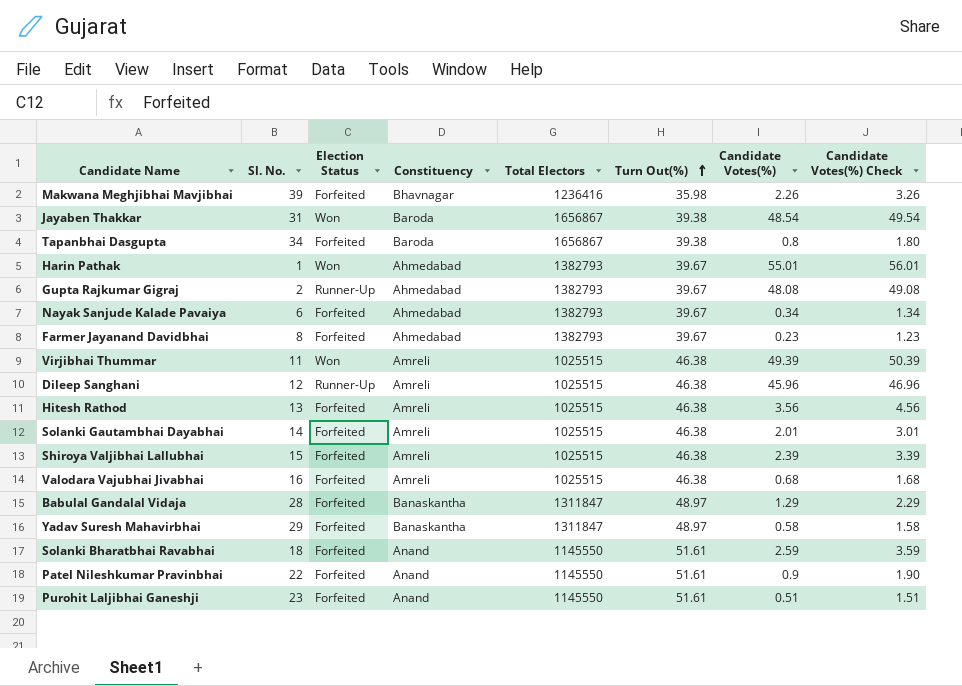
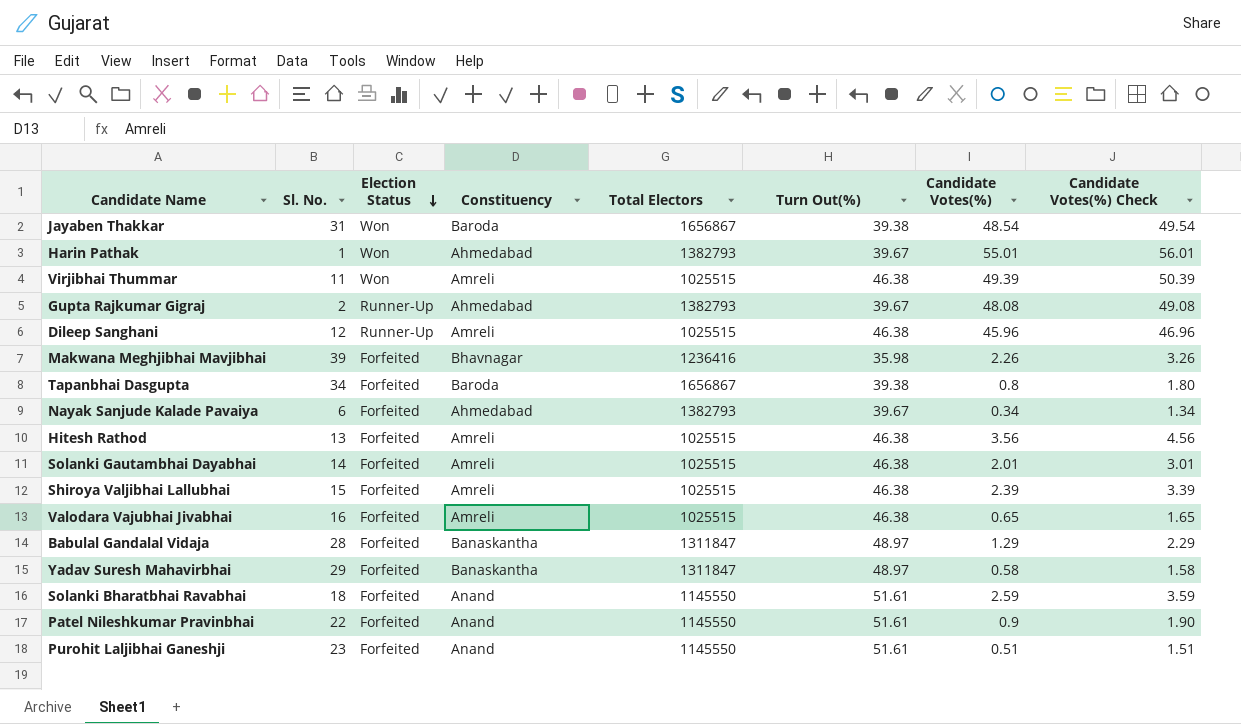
row order: Turn Out(%) ascending -> Election Status descending
row Farmer Jayanand Davidbhai: 8 | Forfeited | Ahmedabad | 1382793 | 39.67 | 0.23 | 1.23 -> none
Valodara Vajubhai Jivabhai | Candidate Votes(%): 0.68 -> 0.65
Valodara Vajubhai Jivabhai | Candidate Votes(%) Check: 1.68 -> 1.65

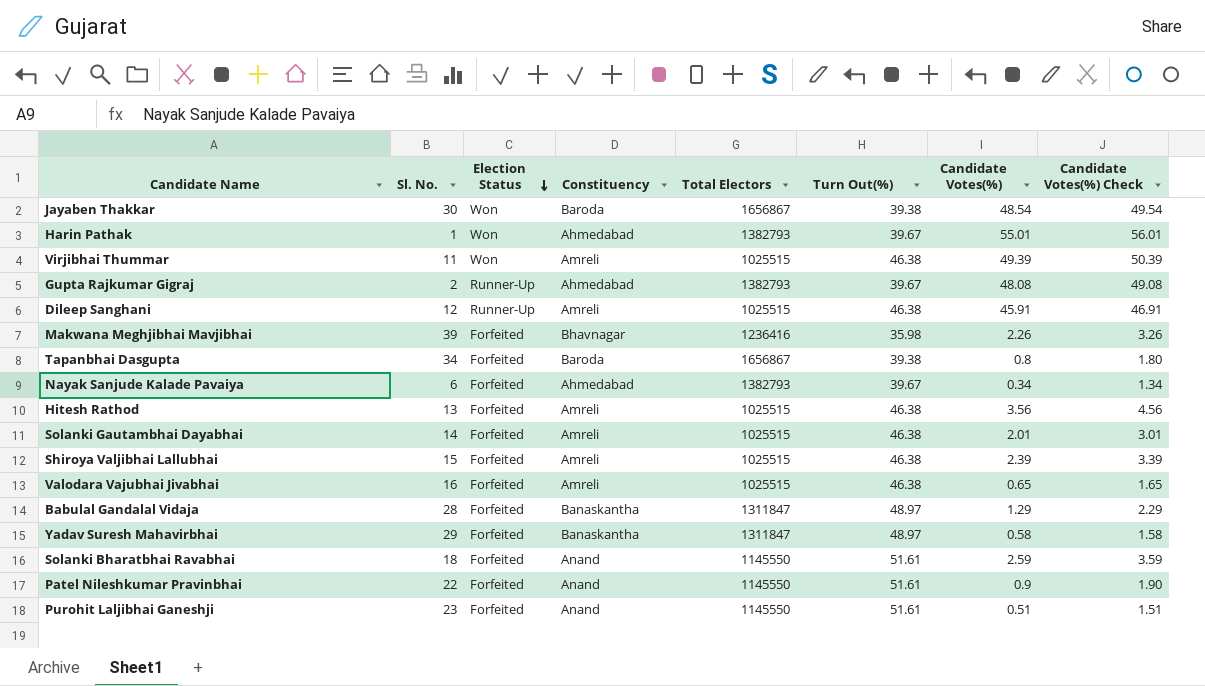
Jayaben Thakkar | Sl. No.: 31 -> 30
Dileep Sanghani | Candidate Votes(%): 45.96 -> 45.91
Dileep Sanghani | Candidate Votes(%) Check: 46.96 -> 46.91

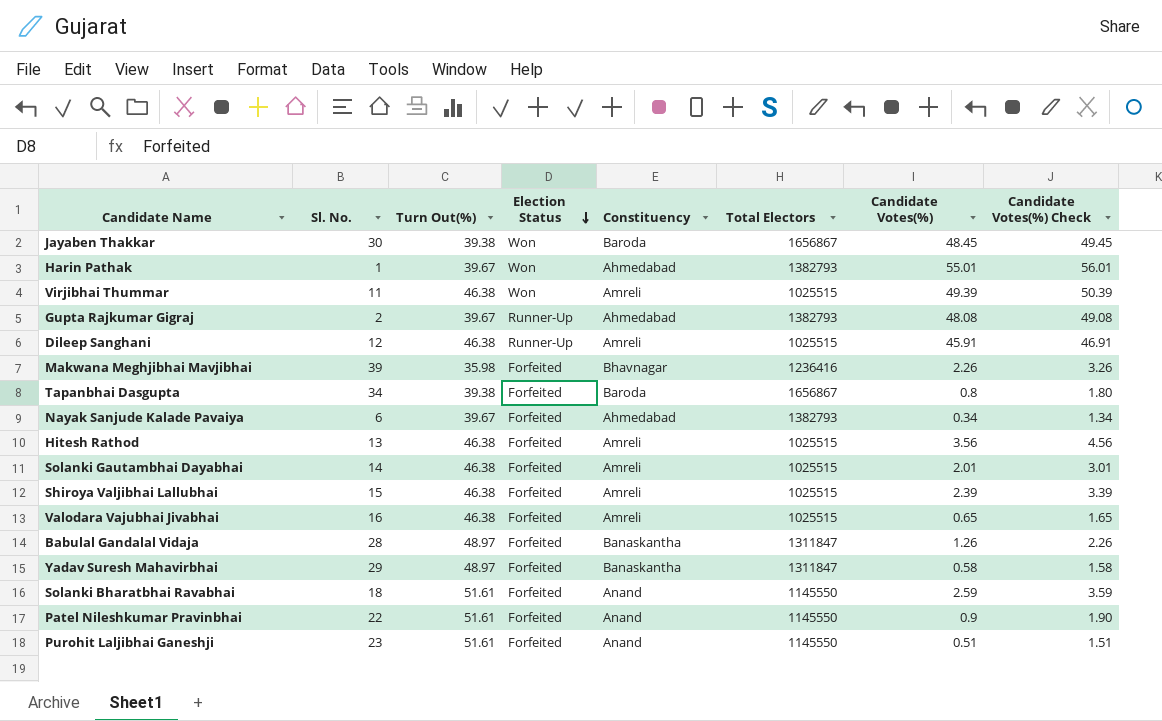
column Turn Out(%) | position: 6 -> 3
Jayaben Thakkar | Candidate Votes(%): 48.54 -> 48.45
Jayaben Thakkar | Candidate Votes(%) Check: 49.54 -> 49.45
Babulal Gandalal Vidaja | Candidate Votes(%): 1.29 -> 1.26
Babulal Gandalal Vidaja | Candidate Votes(%) Check: 2.29 -> 2.26

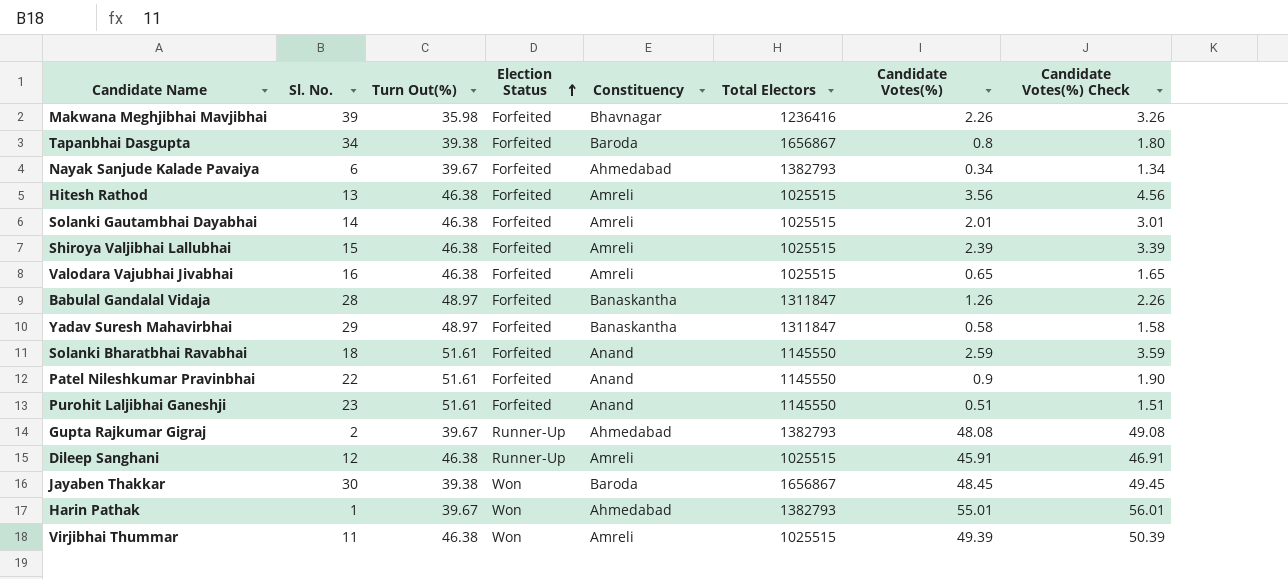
row order: Election Status descending -> Election Status ascending

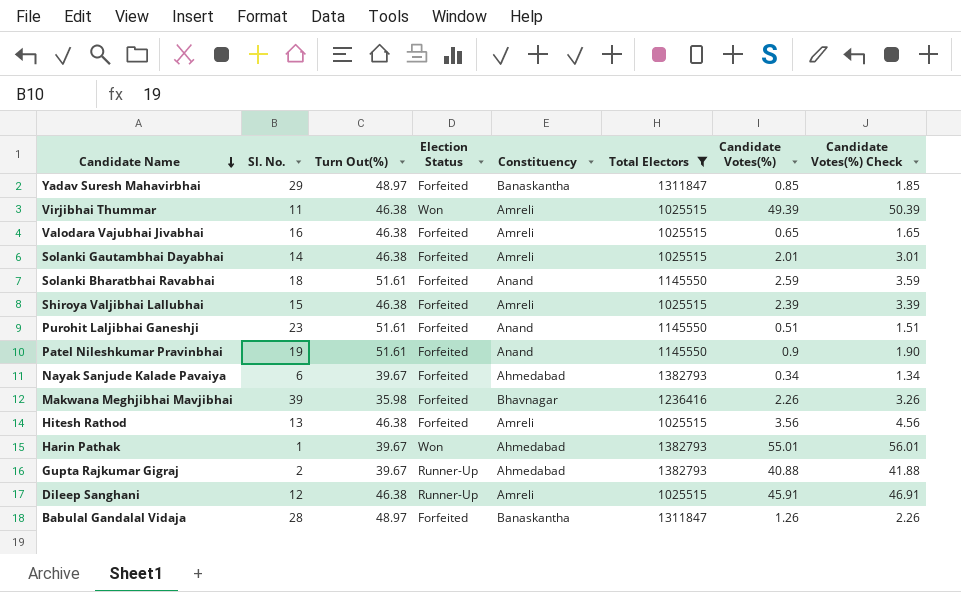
filter: none -> Total Electors != 1656867
row order: Election Status ascending -> Candidate Name descending
Yadav Suresh Mahavirbhai | Candidate Votes(%): 0.58 -> 0.85
Yadav Suresh Mahavirbhai | Candidate Votes(%) Check: 1.58 -> 1.85
Patel Nileshkumar Pravinbhai | Sl. No.: 22 -> 19
Gupta Rajkumar Gigraj | Candidate Votes(%): 48.08 -> 40.88
Gupta Rajkumar Gigraj | Candidate Votes(%) Check: 49.08 -> 41.88

